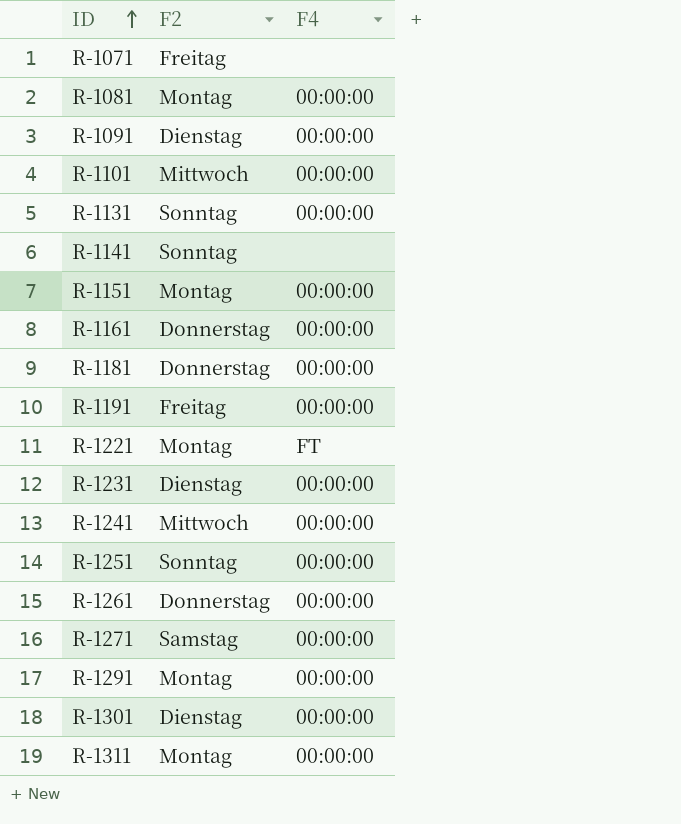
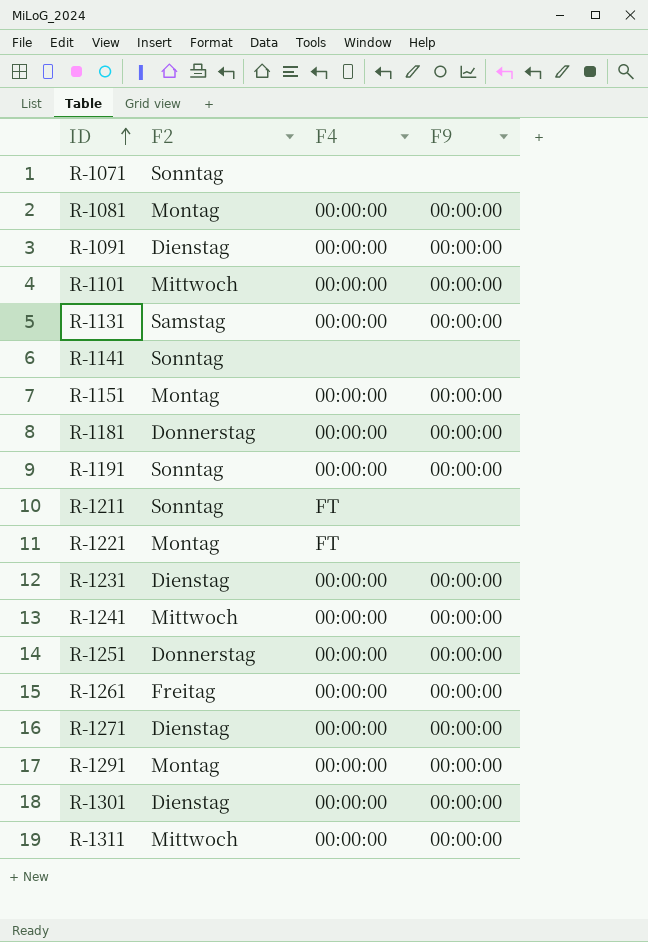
column F9 | position: none -> 4
row R-1161: Donnerstag | 00:00:00 -> none
R-1071 | F2: Freitag -> Sonntag
R-1131 | F2: Sonntag -> Samstag
R-1191 | F2: Freitag -> Sonntag
row R-1211: none -> Sonntag | FT | none
R-1251 | F2: Sonntag -> Donnerstag
R-1261 | F2: Donnerstag -> Freitag
R-1271 | F2: Samstag -> Dienstag
R-1311 | F2: Montag -> Mittwoch

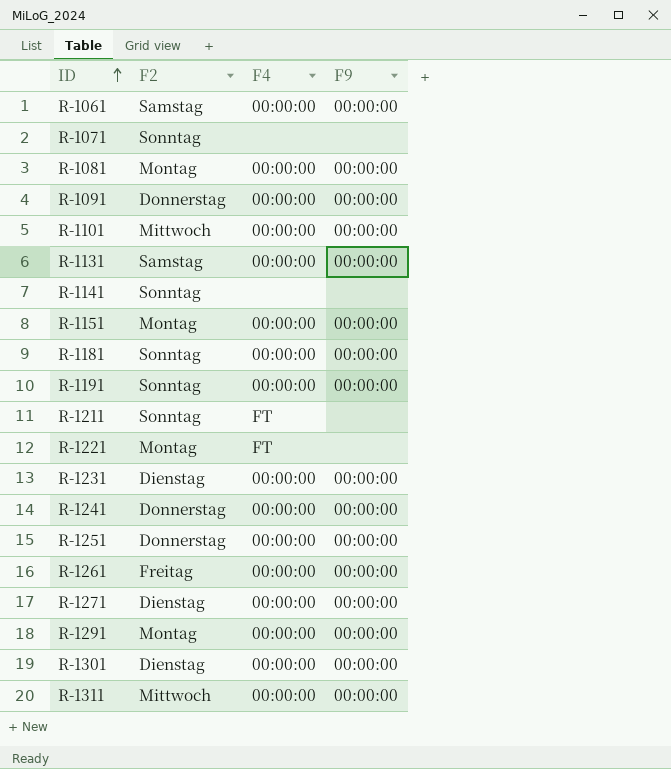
row R-1061: none -> Samstag | 00:00:00 | 00:00:00
R-1091 | F2: Dienstag -> Donnerstag
R-1181 | F2: Donnerstag -> Sonntag
R-1241 | F2: Mittwoch -> Donnerstag

